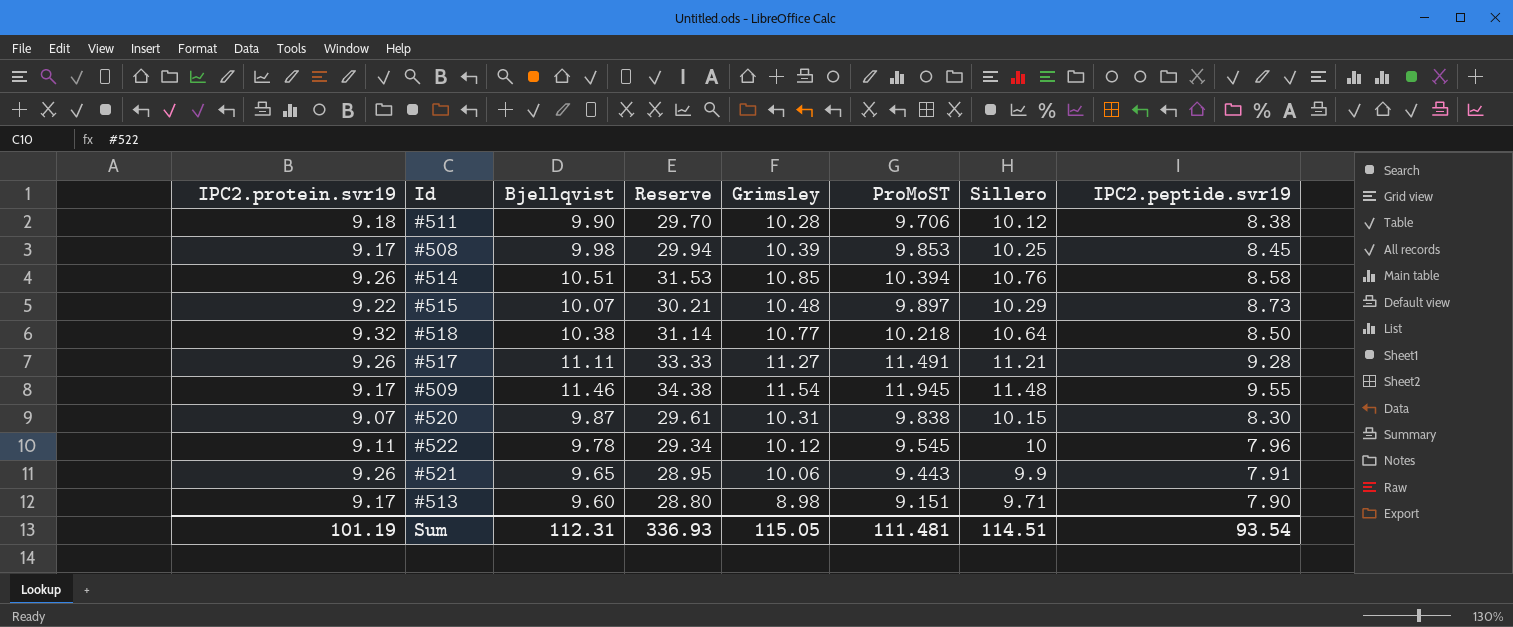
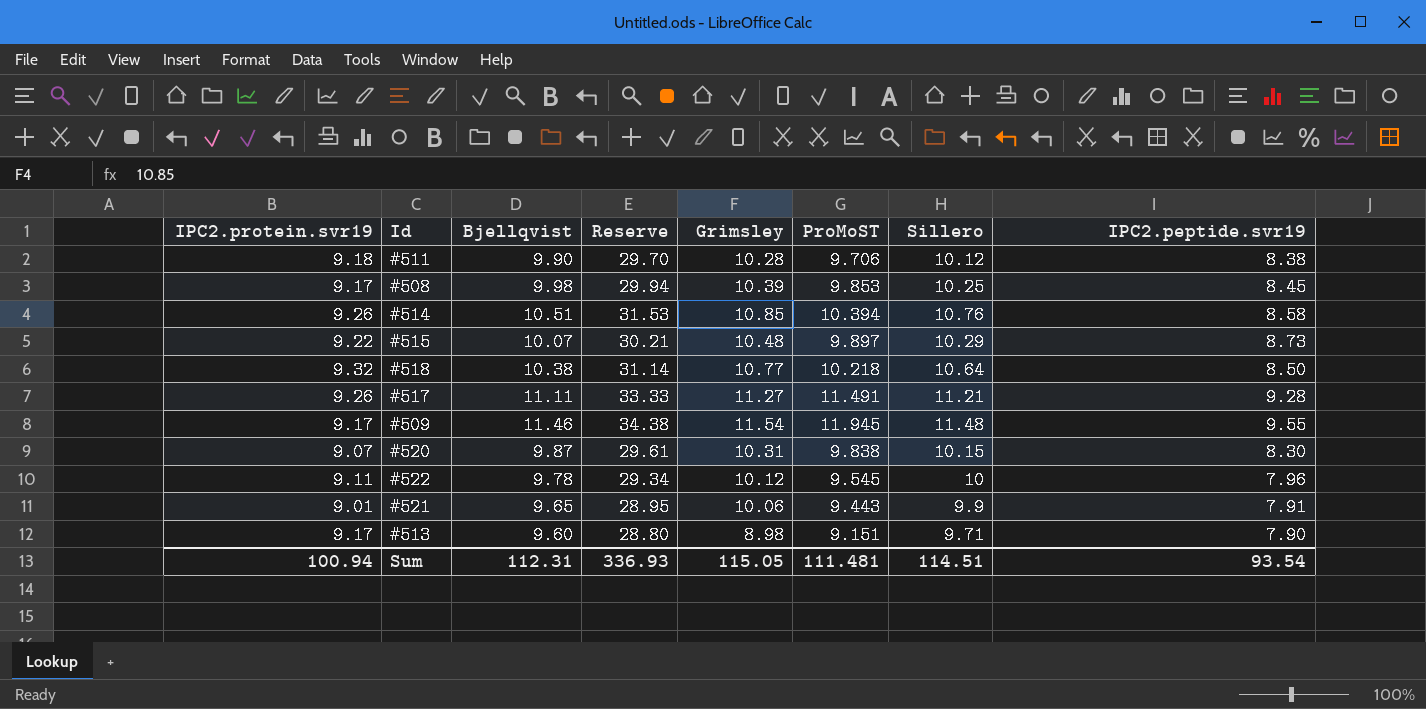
#521 | IPC2.protein.svr19: 9.26 -> 9.01
Sum | IPC2.protein.svr19: 101.19 -> 100.94

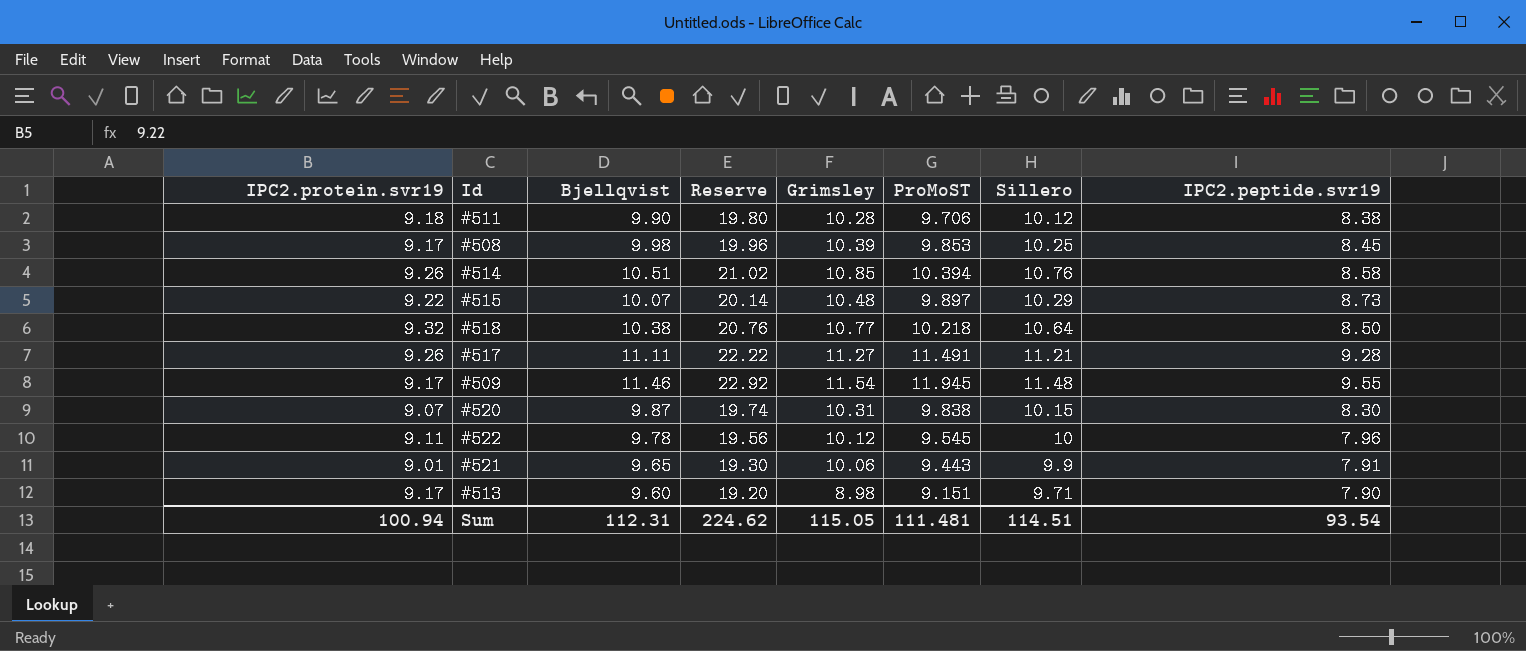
column Reserve | formula: [Bjellqvist] * 3 -> [Bjellqvist] * 2
Sum | Reserve: 336.93 -> 224.62

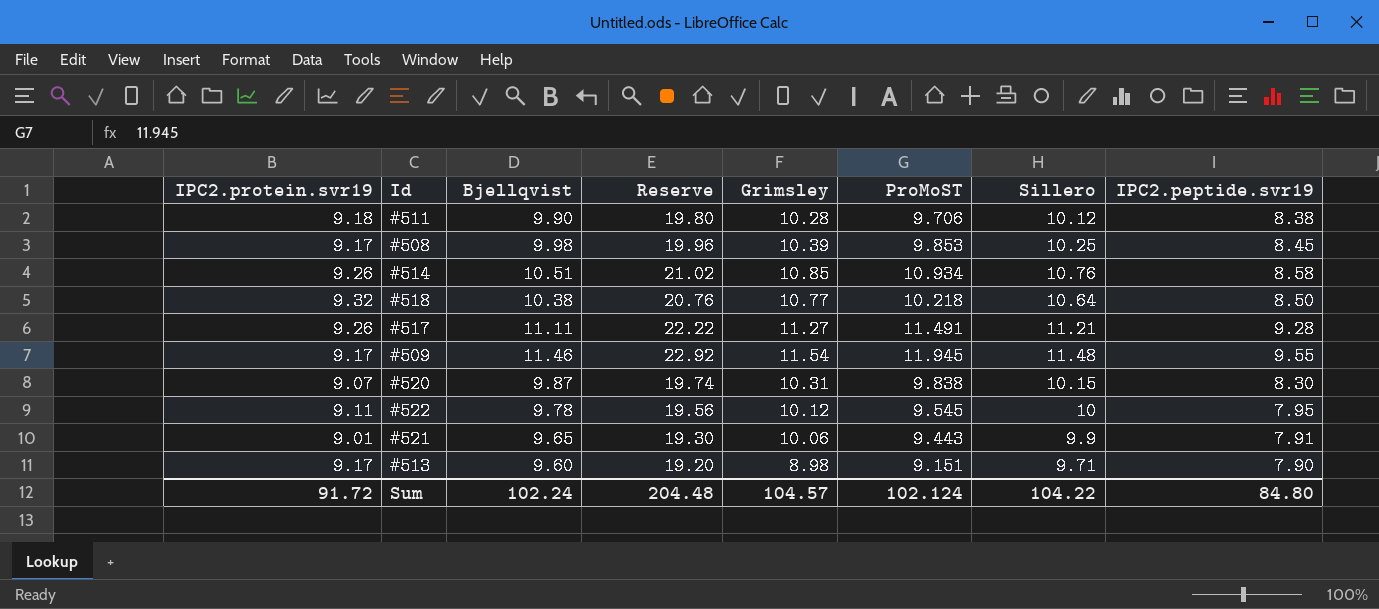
row #515: 9.22 | 10.07 | 20.14 | 10.48 | 9.897 | 10.29 | 8.73 -> none
#514 | ProMoST: 10.394 -> 10.934
#522 | IPC2.peptide.svr19: 7.96 -> 7.95
Sum | IPC2.protein.svr19: 100.94 -> 91.72
Sum | Bjellqvist: 112.31 -> 102.24
Sum | Reserve: 224.62 -> 204.48
Sum | Grimsley: 115.05 -> 104.57
Sum | ProMoST: 111.481 -> 102.124
Sum | Sillero: 114.51 -> 104.22
Sum | IPC2.peptide.svr19: 93.54 -> 84.80

